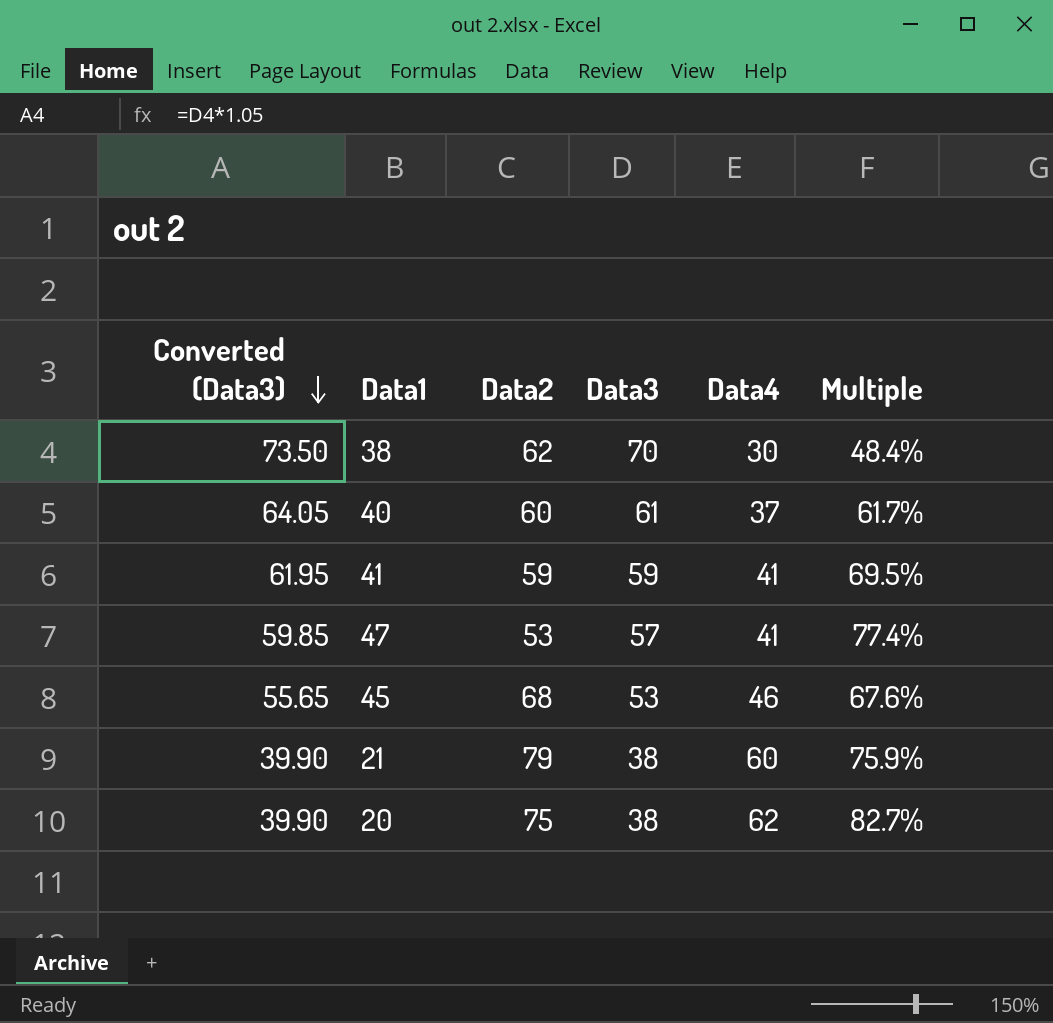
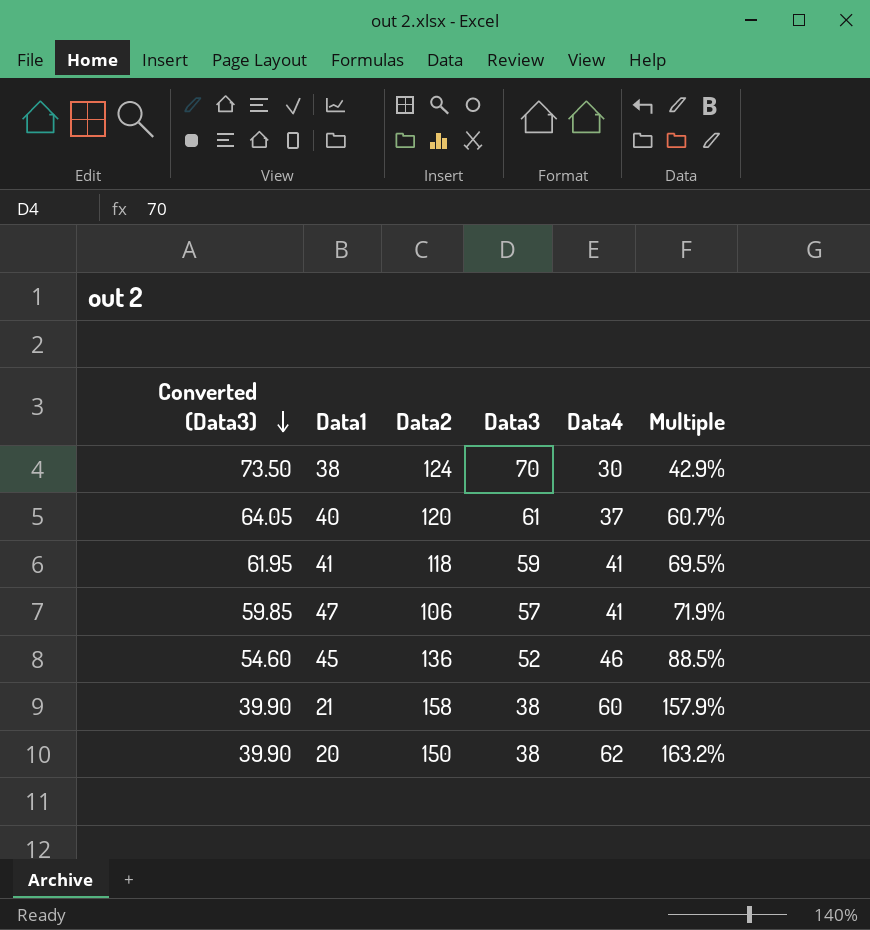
column Multiple | formula: [Data4] / [Data2] -> [Data4] / [Data3]
38 | Data2: 62 -> 124
40 | Data2: 60 -> 120
41 | Data2: 59 -> 118
47 | Data2: 53 -> 106
45 | Converted (Data3): 55.65 -> 54.60
45 | Data2: 68 -> 136
45 | Data3: 53 -> 52
21 | Data2: 79 -> 158
20 | Data2: 75 -> 150

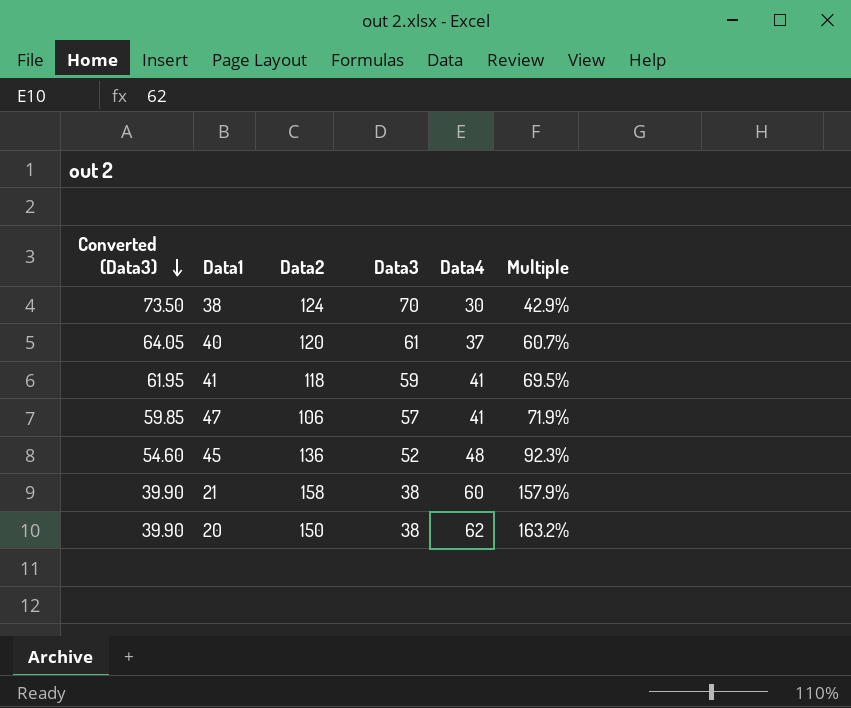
45 | Data4: 46 -> 48
45 | Multiple: 88.5% -> 92.3%

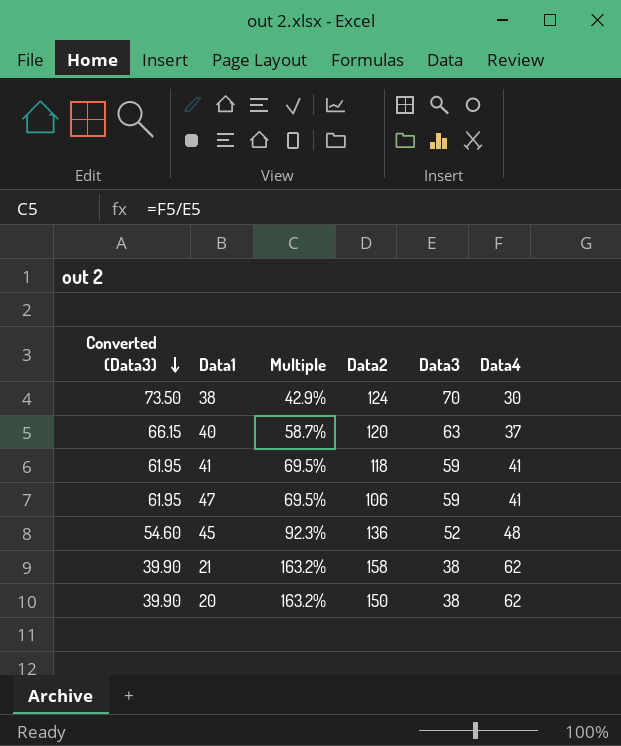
column Multiple | position: 6 -> 3
40 | Converted (Data3): 64.05 -> 66.15
40 | Multiple: 60.7% -> 58.7%
40 | Data3: 61 -> 63
47 | Converted (Data3): 59.85 -> 61.95
47 | Multiple: 71.9% -> 69.5%
47 | Data3: 57 -> 59
21 | Multiple: 157.9% -> 163.2%
21 | Data4: 60 -> 62

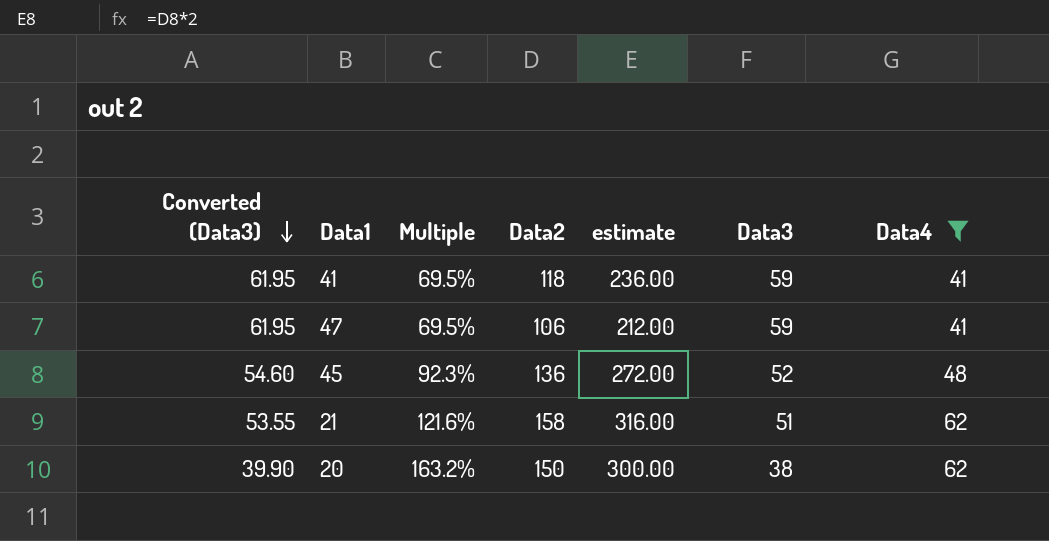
filter: none -> Data4 >= 41
column estimate | formula: none -> [Data2] * 2
21 | Converted (Data3): 39.90 -> 53.55
21 | Multiple: 163.2% -> 121.6%
21 | Data3: 38 -> 51

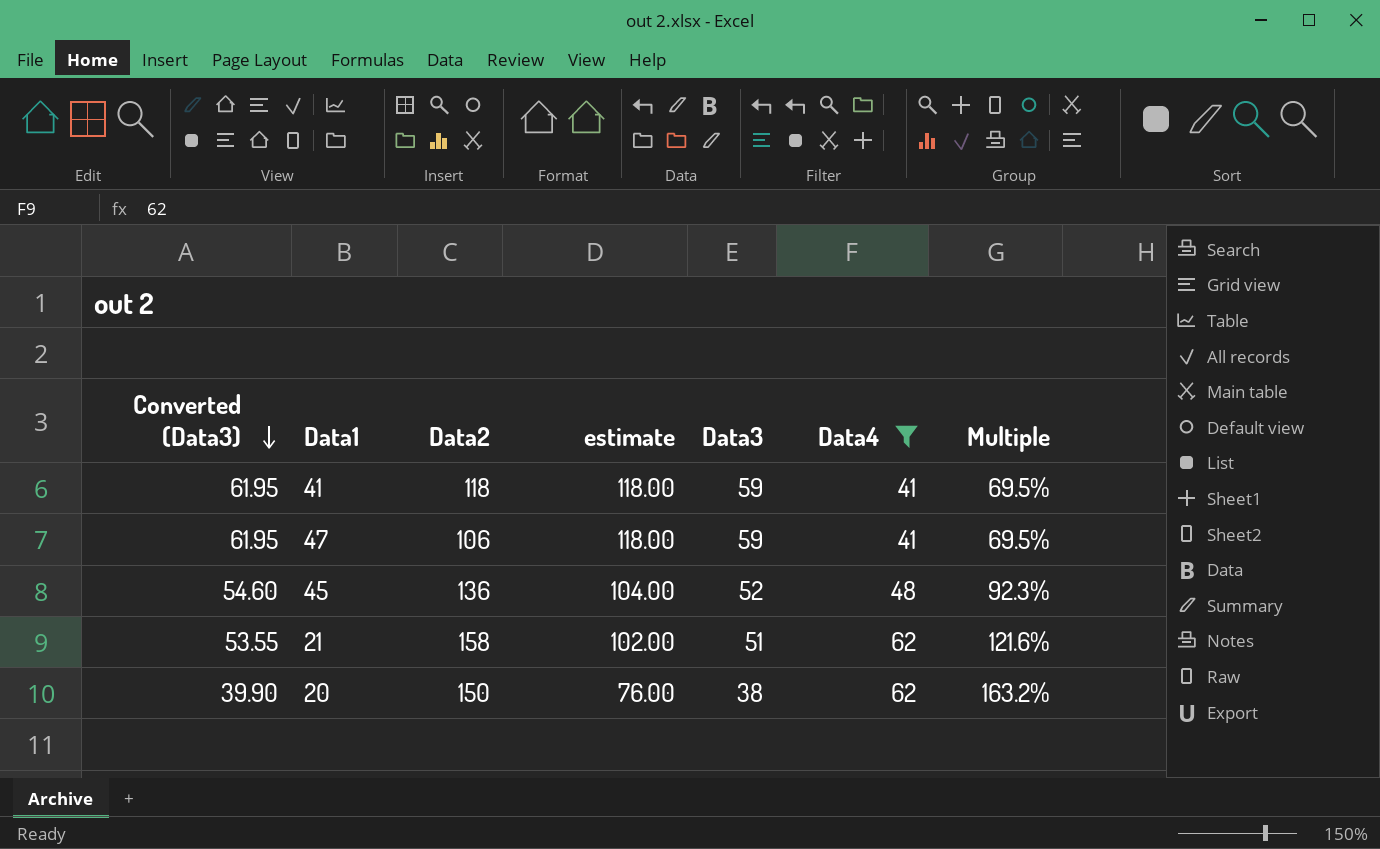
column estimate | formula: [Data2] * 2 -> [Data3] * 2
column Multiple | position: 3 -> 7

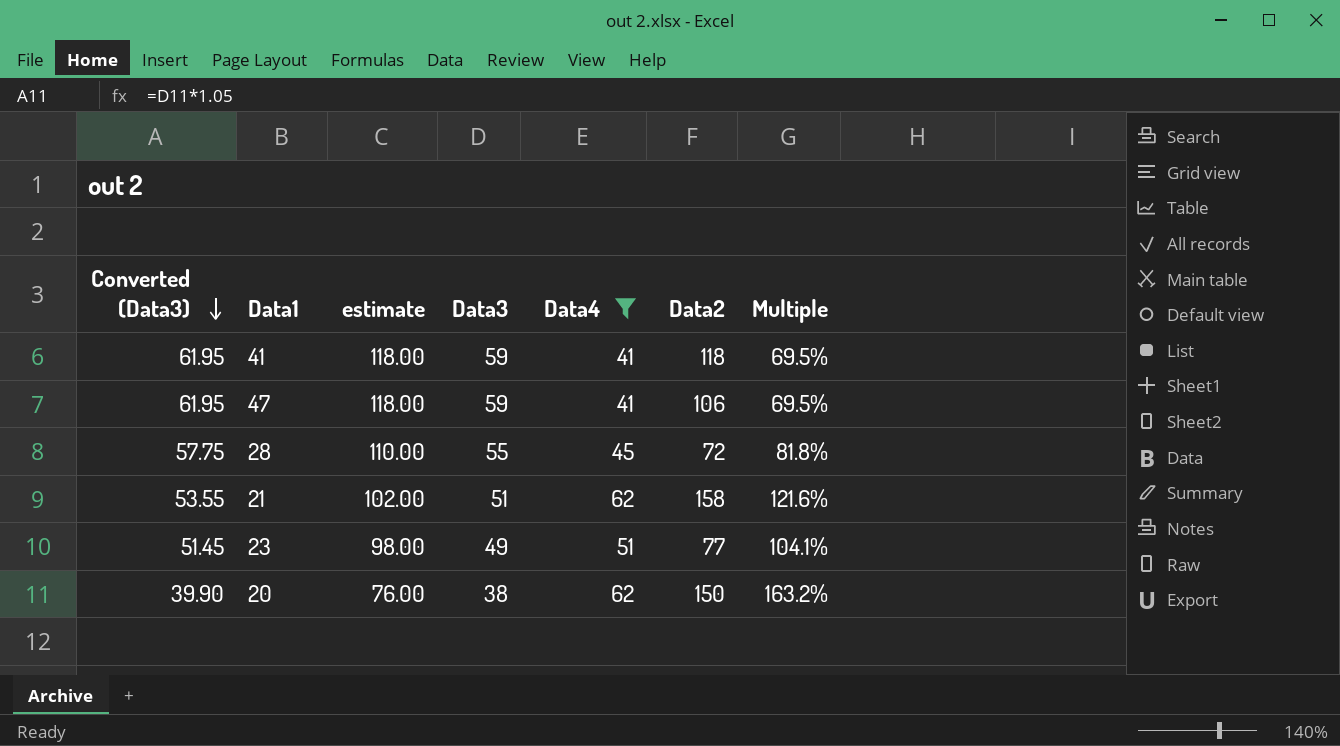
column Data2 | position: 3 -> 6
row 45: 54.60 | 136 | 104.00 | 52 | 48 | 92.3% -> none
row 28: none -> 57.75 | 110.00 | 55 | 45 | 72 | 81.8%
row 23: none -> 51.45 | 98.00 | 49 | 51 | 77 | 104.1%

